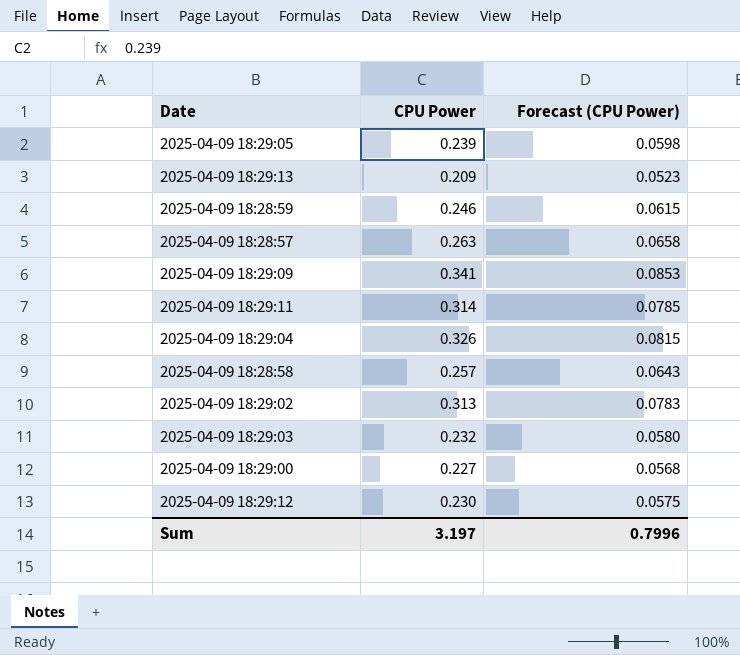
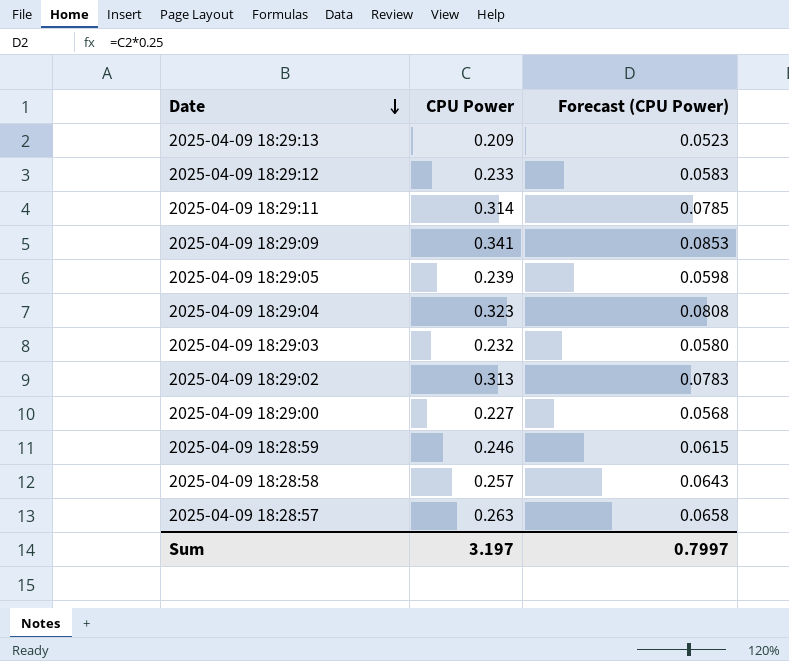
row order: none -> Date descending
2025-04-09 18:29:12 | CPU Power: 0.230 -> 0.233
2025-04-09 18:29:12 | Forecast (CPU Power): 0.0575 -> 0.0583
2025-04-09 18:29:04 | CPU Power: 0.326 -> 0.323
2025-04-09 18:29:04 | Forecast (CPU Power): 0.0815 -> 0.0808
Sum | Forecast (CPU Power): 0.7996 -> 0.7997

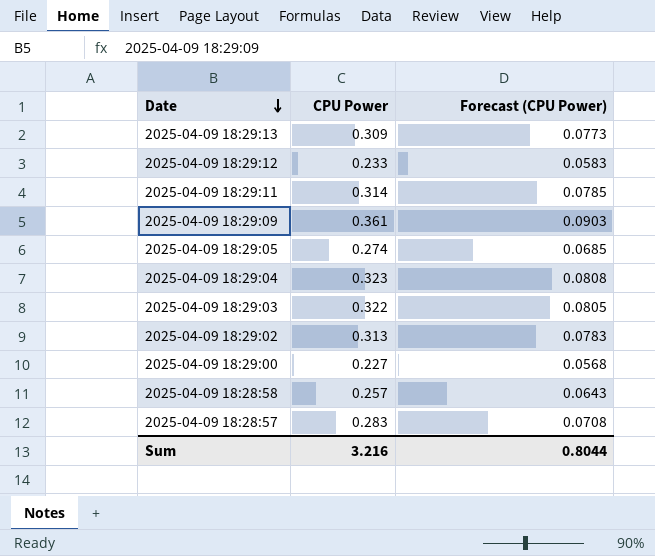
row 2025-04-09 18:28:59: 0.246 | 0.0615 -> none
2025-04-09 18:29:13 | CPU Power: 0.209 -> 0.309
2025-04-09 18:29:13 | Forecast (CPU Power): 0.0523 -> 0.0773
2025-04-09 18:29:09 | CPU Power: 0.341 -> 0.361
2025-04-09 18:29:09 | Forecast (CPU Power): 0.0853 -> 0.0903
2025-04-09 18:29:05 | CPU Power: 0.239 -> 0.274
2025-04-09 18:29:05 | Forecast (CPU Power): 0.0598 -> 0.0685
2025-04-09 18:29:03 | CPU Power: 0.232 -> 0.322
2025-04-09 18:29:03 | Forecast (CPU Power): 0.0580 -> 0.0805
2025-04-09 18:28:57 | CPU Power: 0.263 -> 0.283
2025-04-09 18:28:57 | Forecast (CPU Power): 0.0658 -> 0.0708
Sum | CPU Power: 3.197 -> 3.216
Sum | Forecast (CPU Power): 0.7997 -> 0.8044

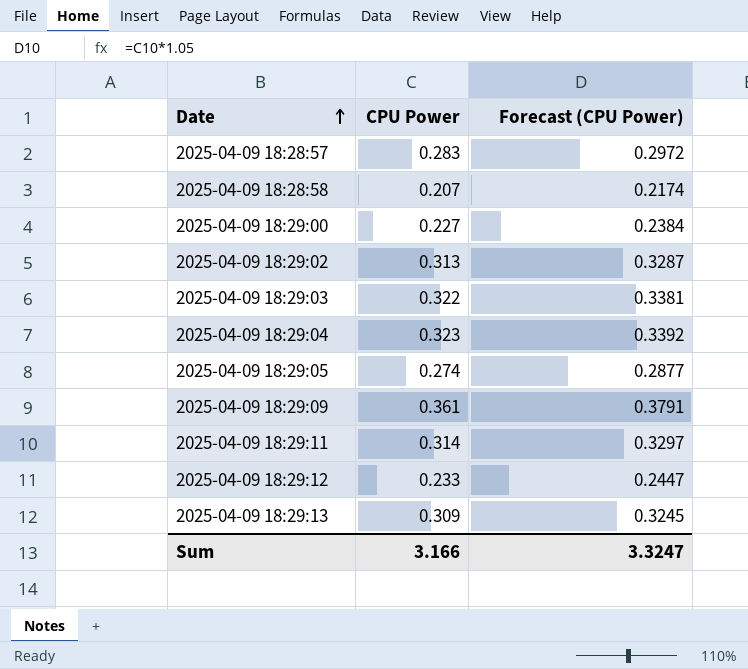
row order: Date descending -> Date ascending
column Forecast (CPU Power) | formula: [CPU Power] * 0.25 -> [CPU Power] * 1.05
2025-04-09 18:28:58 | CPU Power: 0.257 -> 0.207
Sum | CPU Power: 3.216 -> 3.166
Sum | Forecast (CPU Power): 0.8044 -> 3.3247

